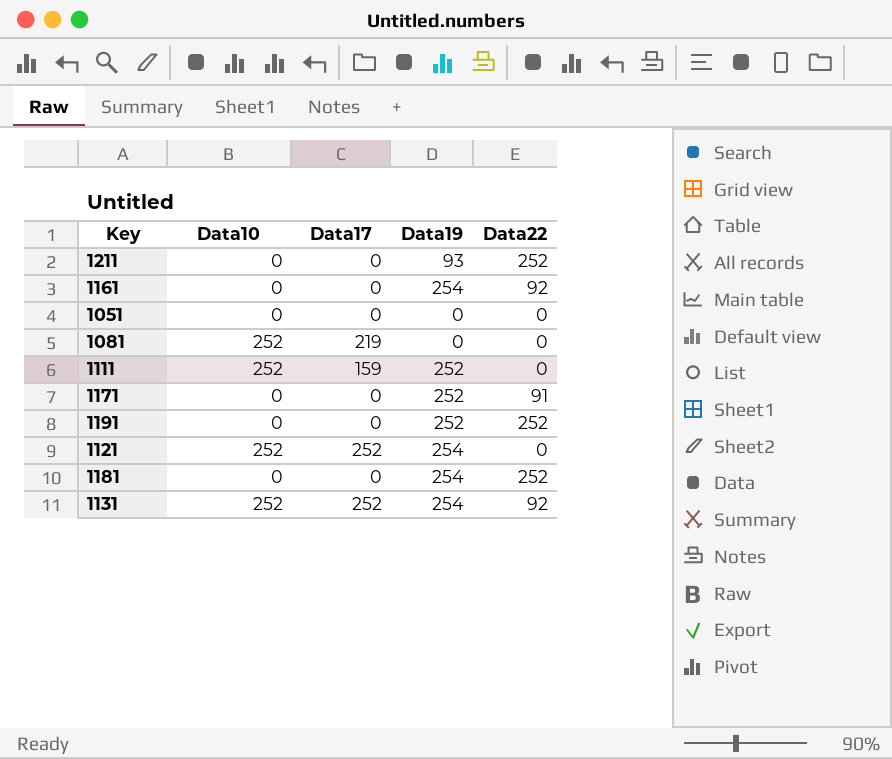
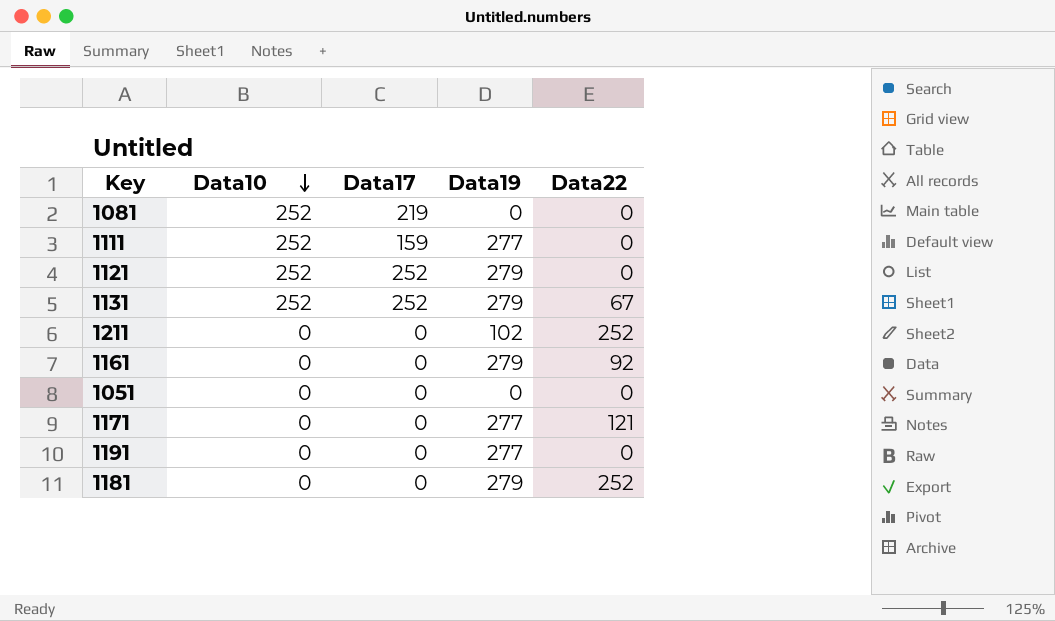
row order: none -> Data10 descending
1111 | Data19: 252 -> 277
1121 | Data19: 254 -> 279
1131 | Data19: 254 -> 279
1131 | Data22: 92 -> 67
1211 | Data19: 93 -> 102
1161 | Data19: 254 -> 279
1171 | Data19: 252 -> 277
1171 | Data22: 91 -> 121
1191 | Data19: 252 -> 277
1191 | Data22: 252 -> 0
1181 | Data19: 254 -> 279

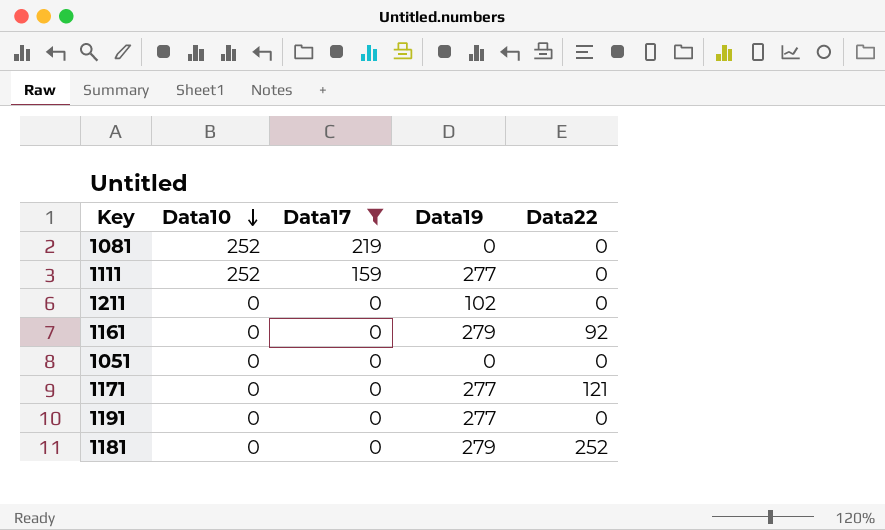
filter: none -> Data17 != 252
1211 | Data22: 252 -> 0

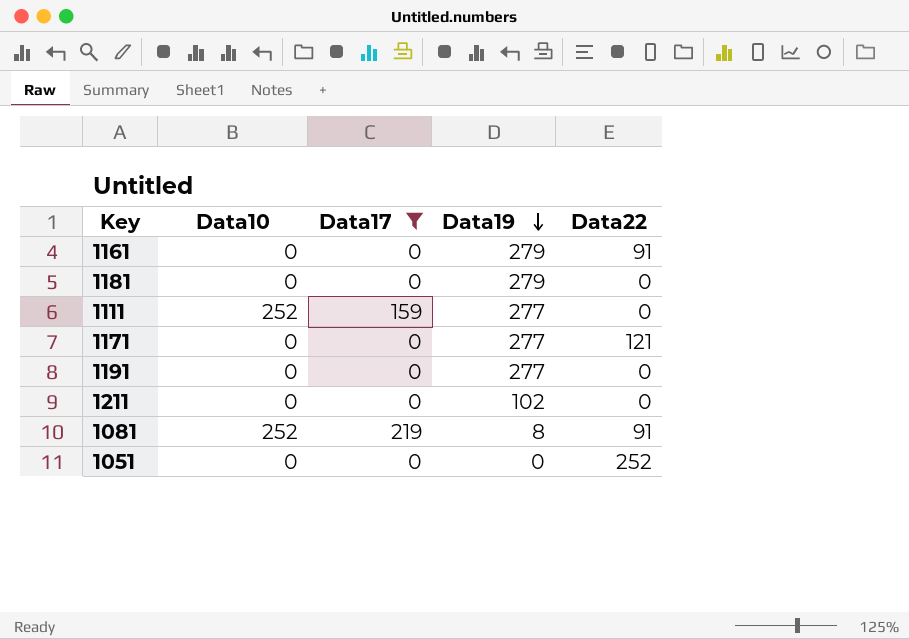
row order: Data10 descending -> Data19 descending
1161 | Data22: 92 -> 91
1181 | Data22: 252 -> 0
1081 | Data19: 0 -> 8
1081 | Data22: 0 -> 91
1051 | Data22: 0 -> 252

